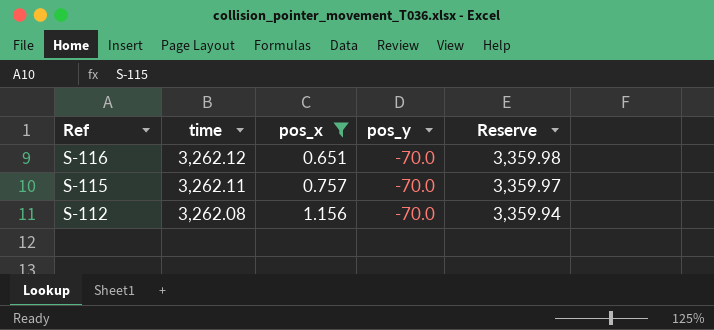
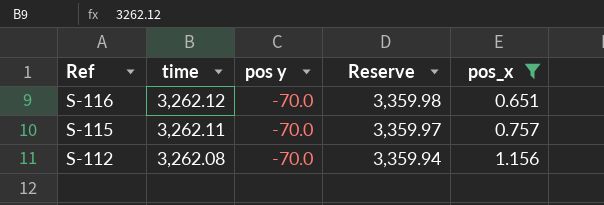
column name: pos_y -> pos y
column pos_x | position: 3 -> 5

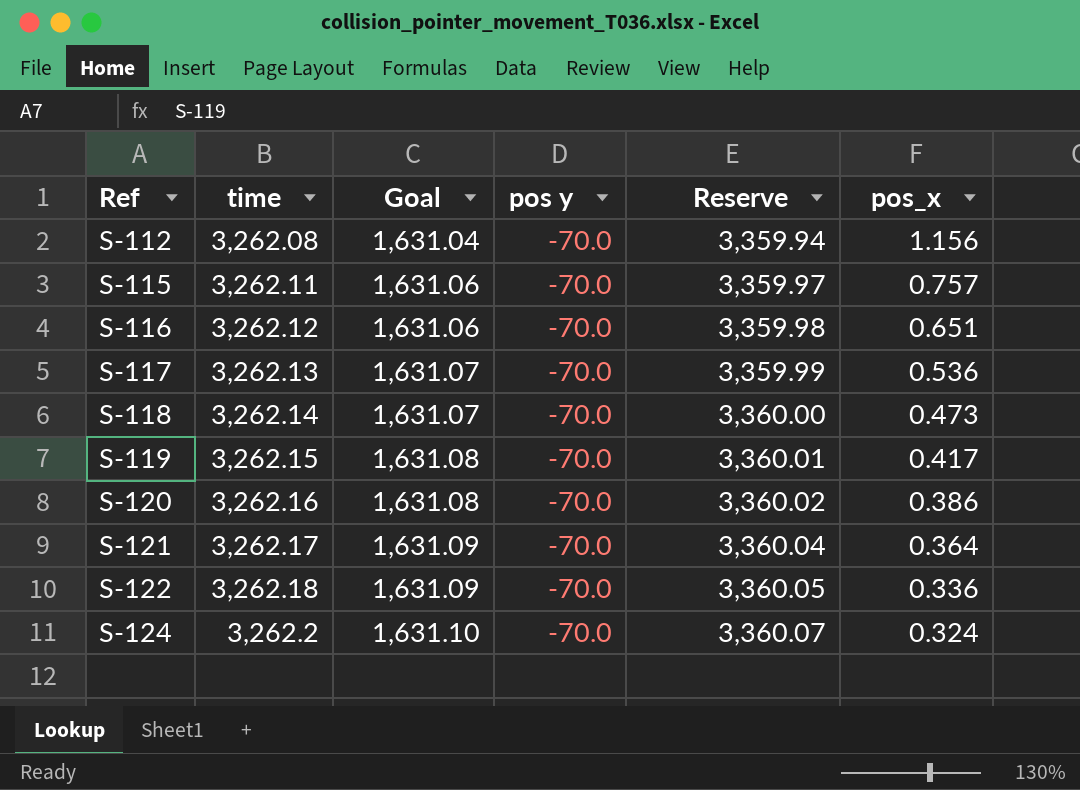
filter: pos_x >= 0.651 -> none
row order: Ref descending -> Ref ascending
column Goal | formula: none -> [time] * 0.5

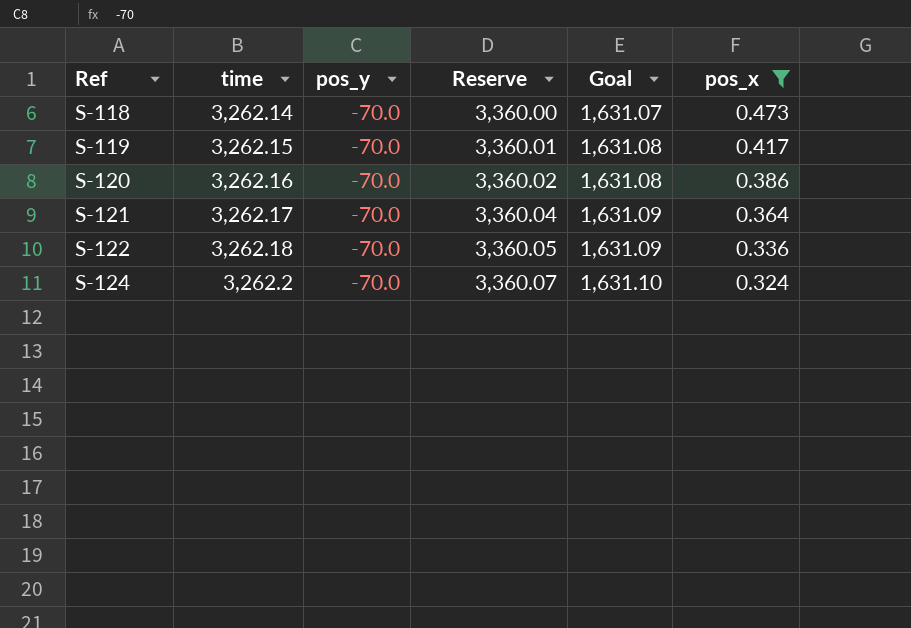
filter: none -> pos_x <= 0.473
column name: pos y -> pos_y
column Goal | position: 3 -> 5

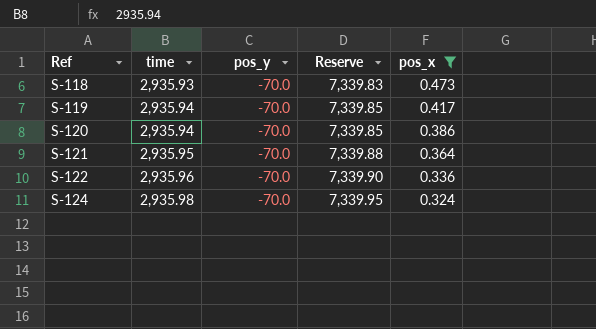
column Goal | formula: [time] * 0.5 -> none
column Reserve | formula: [time] * 1.03 -> [time] * 2.5
S-118 | time: 3,262.14 -> 2,935.93
S-119 | time: 3,262.15 -> 2,935.94
S-120 | time: 3,262.16 -> 2,935.94
S-121 | time: 3,262.17 -> 2,935.95
S-122 | time: 3,262.18 -> 2,935.96
S-124 | time: 3,262.2 -> 2,935.98

